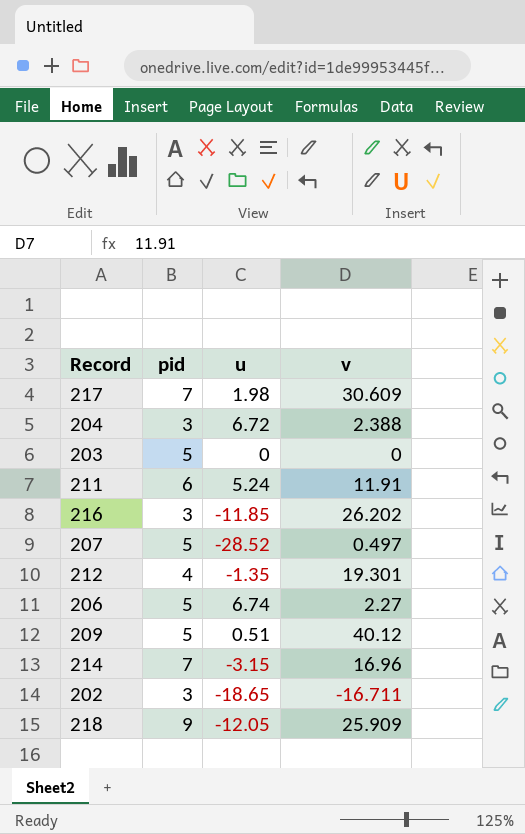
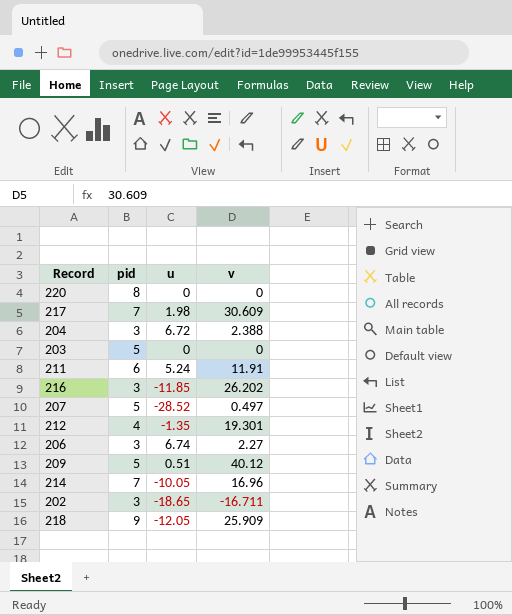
row 220: none -> 8 | 0 | 0
206 | pid: 5 -> 3
214 | u: -3.15 -> -10.05

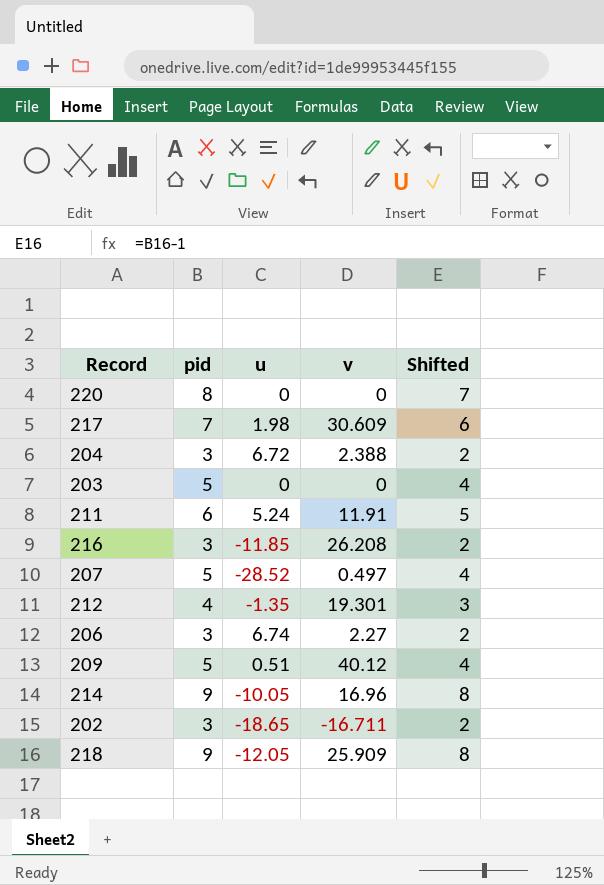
column Shifted | formula: none -> [pid] - 1
216 | v: 26.202 -> 26.208
214 | pid: 7 -> 9

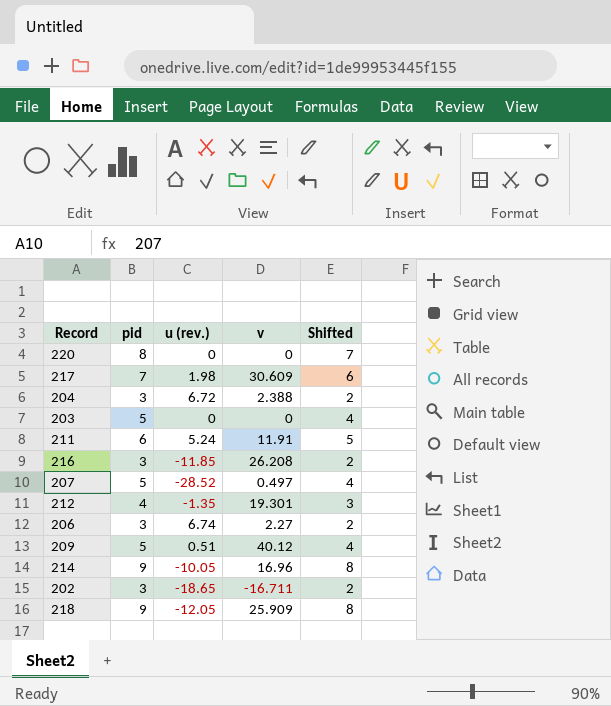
column name: u -> u (rev.)

